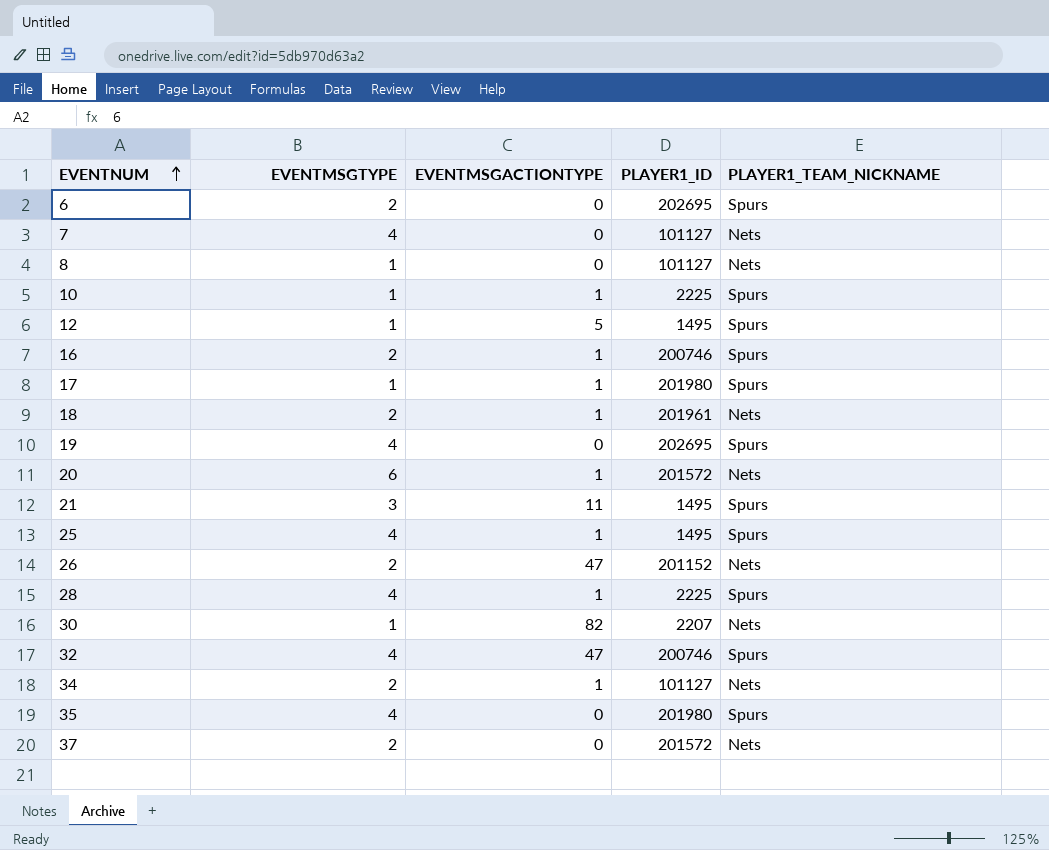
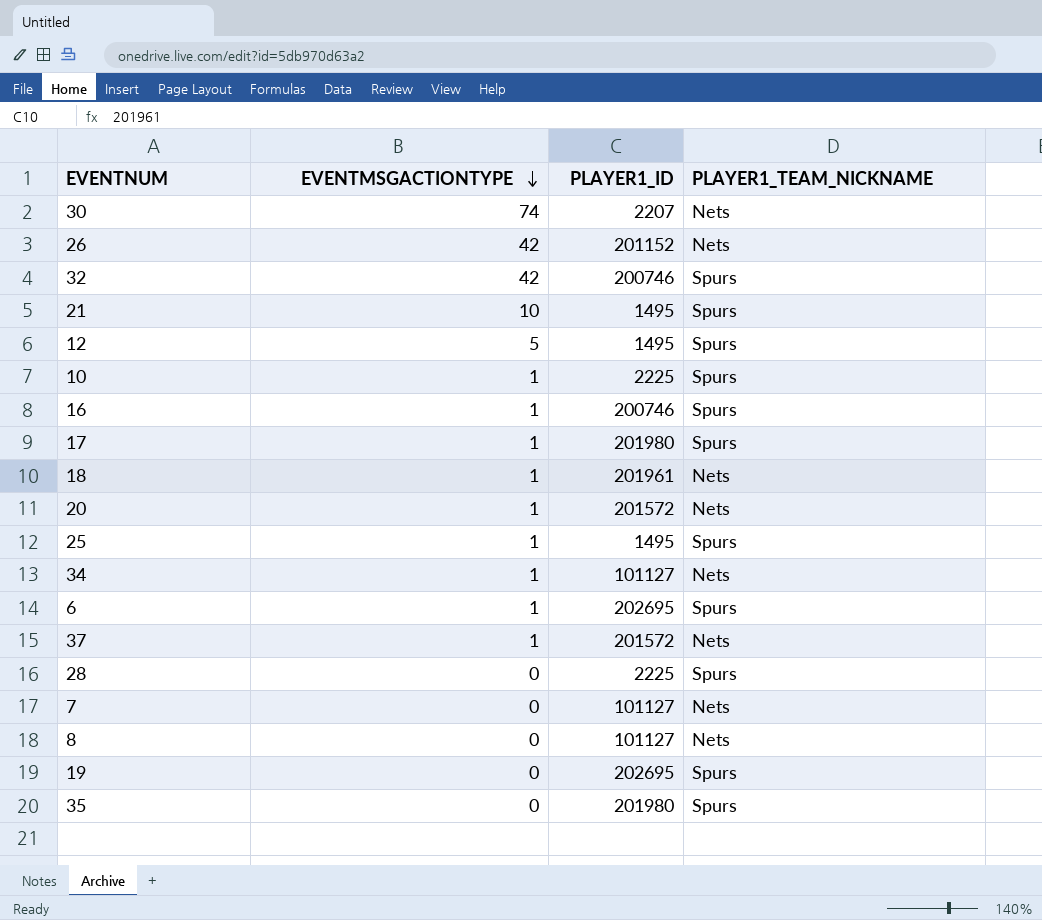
row order: EVENTNUM ascending -> EVENTMSGACTIONTYPE descending
column EVENTMSGTYPE | position: 2 -> none
30 | EVENTMSGACTIONTYPE: 82 -> 74
26 | EVENTMSGACTIONTYPE: 47 -> 42
32 | EVENTMSGACTIONTYPE: 47 -> 42
21 | EVENTMSGACTIONTYPE: 11 -> 10
6 | EVENTMSGACTIONTYPE: 0 -> 1
37 | EVENTMSGACTIONTYPE: 0 -> 1
28 | EVENTMSGACTIONTYPE: 1 -> 0

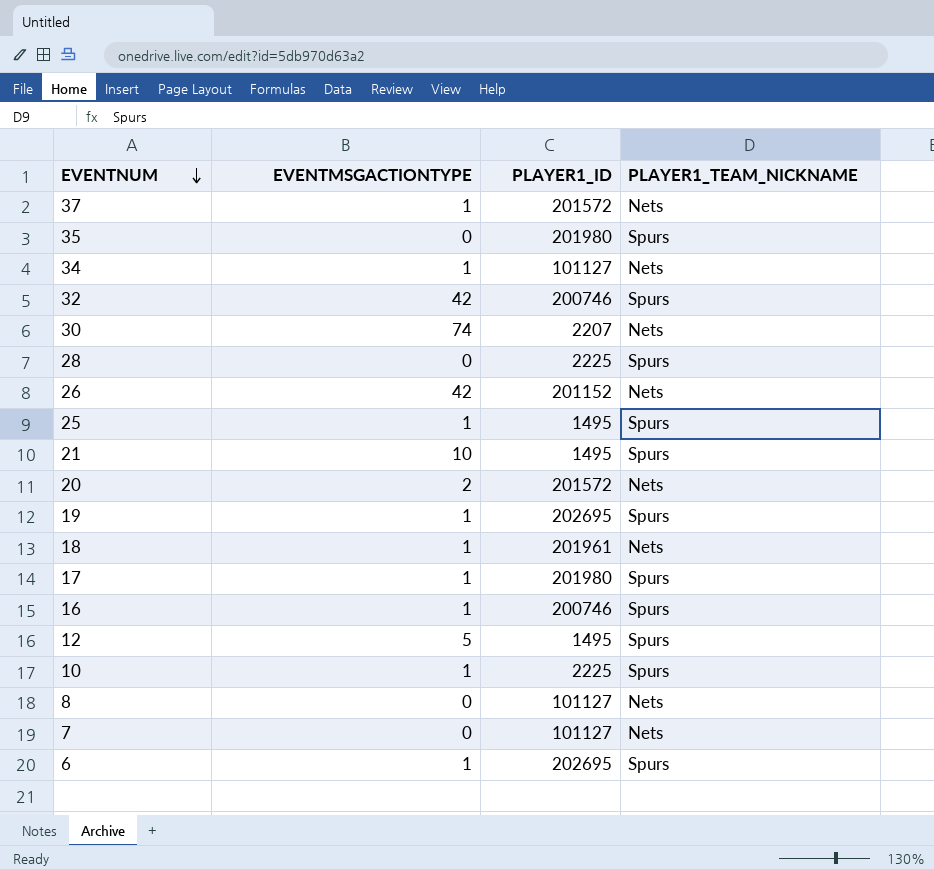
row order: EVENTMSGACTIONTYPE descending -> EVENTNUM descending
20 | EVENTMSGACTIONTYPE: 1 -> 2
19 | EVENTMSGACTIONTYPE: 0 -> 1

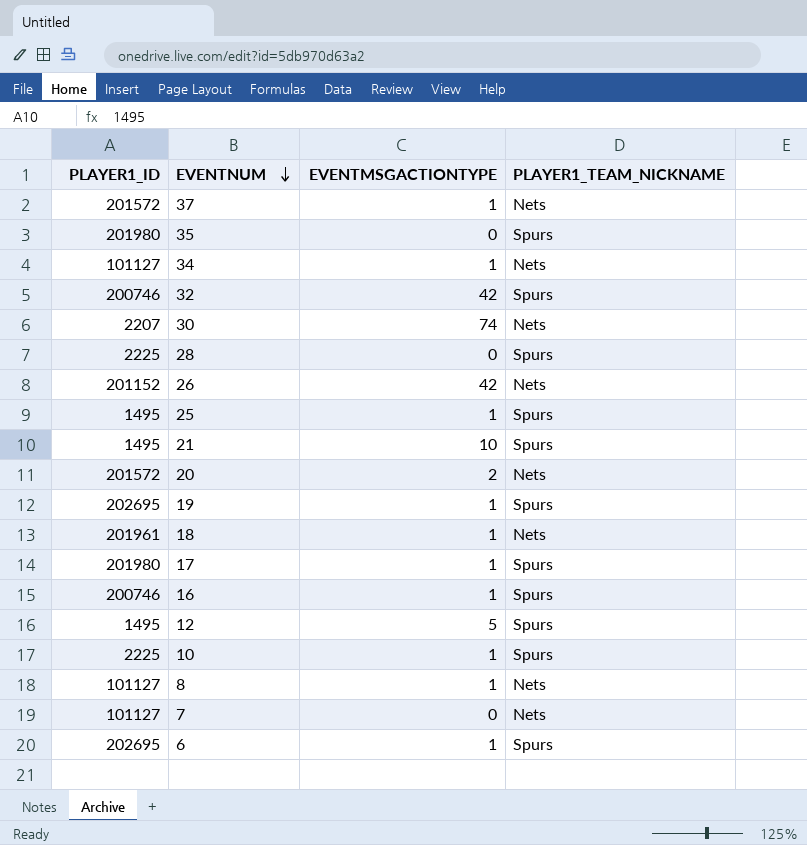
column PLAYER1_ID | position: 3 -> 1
8 | EVENTMSGACTIONTYPE: 0 -> 1

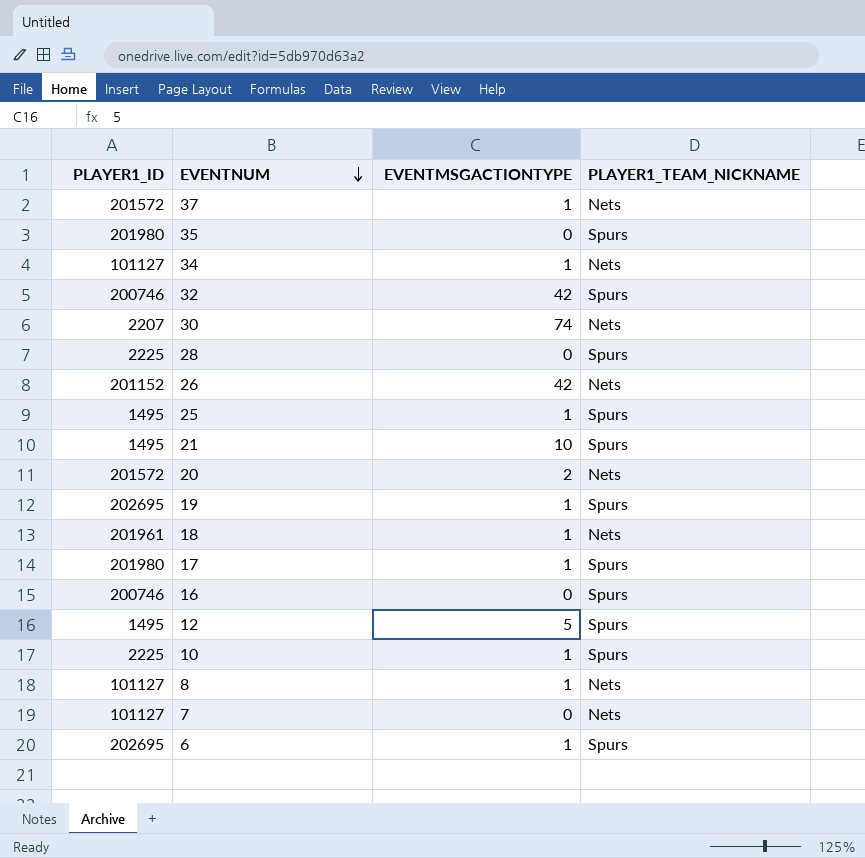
16 | EVENTMSGACTIONTYPE: 1 -> 0

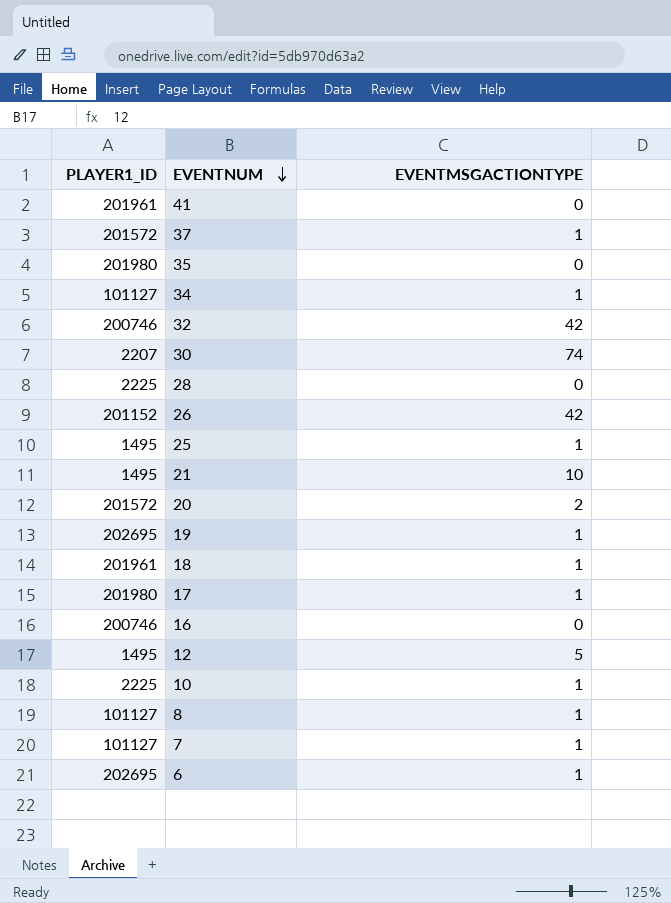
column PLAYER1_TEAM_NICKNAME | position: 4 -> none
row 41: none -> 201961 | 0
7 | EVENTMSGACTIONTYPE: 0 -> 1

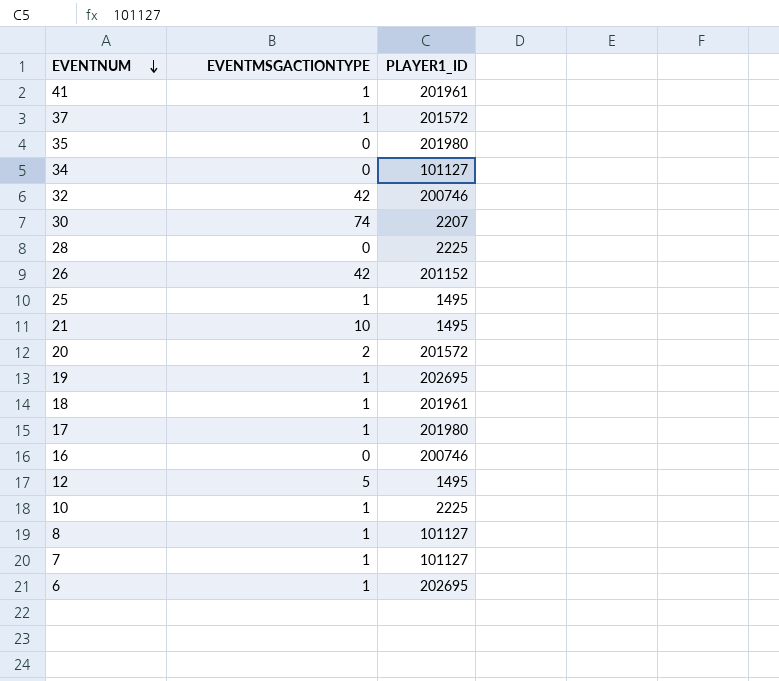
column PLAYER1_ID | position: 1 -> 3
41 | EVENTMSGACTIONTYPE: 0 -> 1
34 | EVENTMSGACTIONTYPE: 1 -> 0

